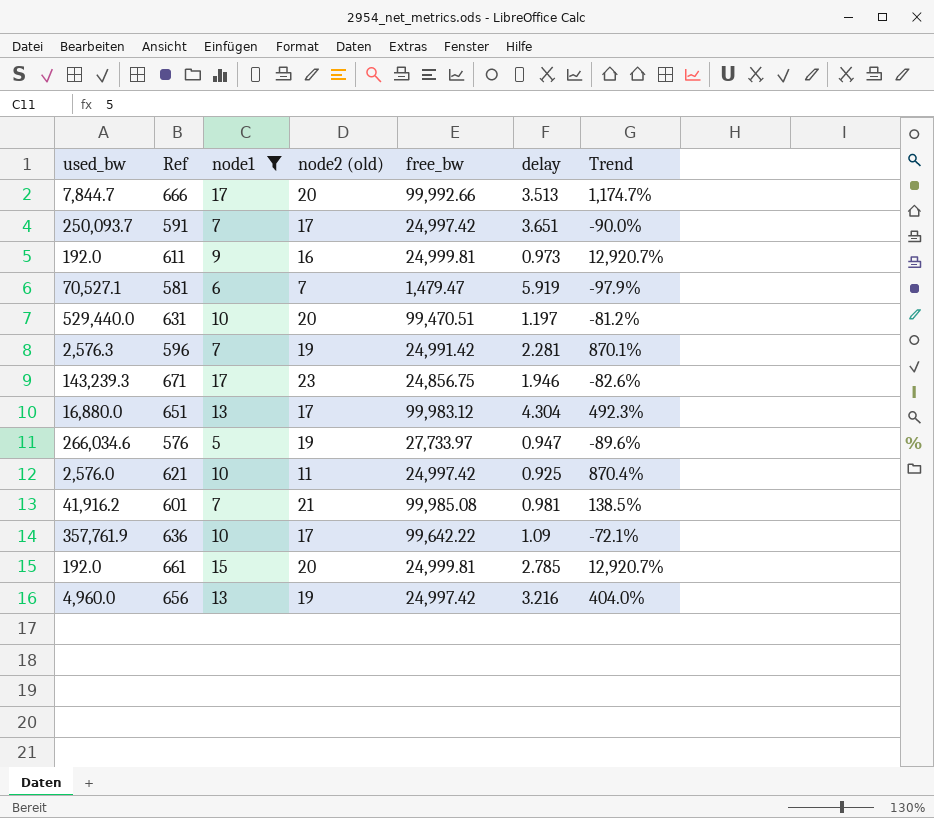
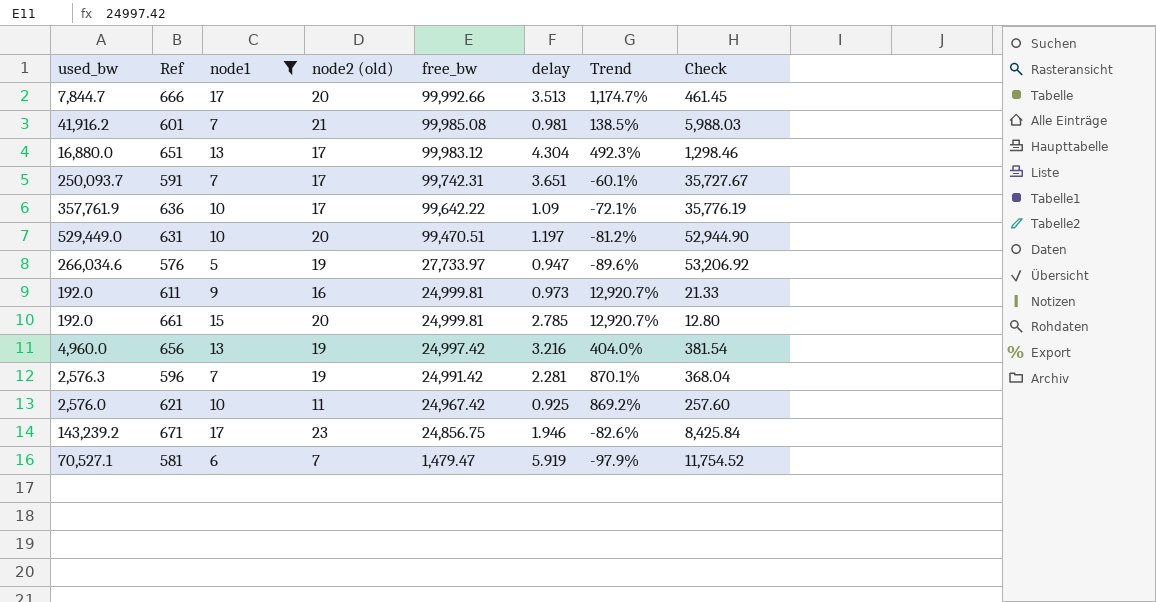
row order: none -> free_bw descending
column Check | formula: none -> [used_bw] / [node1]
591 | free_bw: 24,997.42 -> 99,742.31
591 | Trend: -90.0% -> -60.1%
631 | used_bw: 529,440.0 -> 529,449.0
621 | free_bw: 24,997.42 -> 24,967.42
621 | Trend: 870.4% -> 869.2%
671 | used_bw: 143,239.3 -> 143,239.2

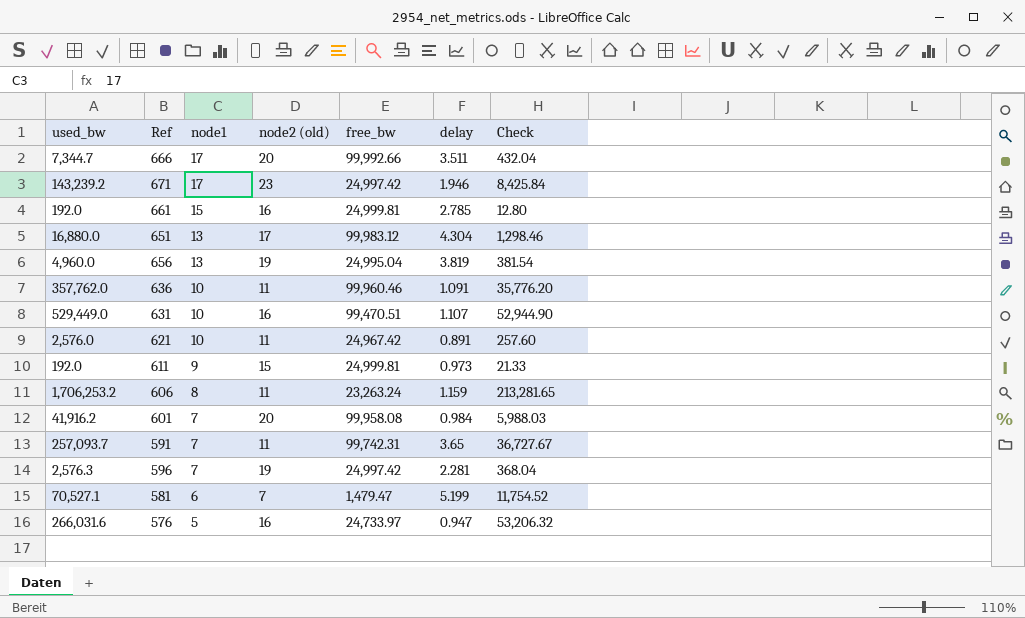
filter: node1 != 8 -> none
row order: free_bw descending -> node1 descending
column Trend | formula: ([free_bw] - [used_bw]) / [used_bw] -> none
666 | used_bw: 7,844.7 -> 7,344.7
666 | delay: 3.513 -> 3.511
666 | Check: 461.45 -> 432.04
671 | free_bw: 24,856.75 -> 24,997.42
661 | node2 (old): 20 -> 16
656 | free_bw: 24,997.42 -> 24,995.04
656 | delay: 3.216 -> 3.819
636 | used_bw: 357,761.9 -> 357,762.0
636 | node2 (old): 17 -> 11
636 | free_bw: 99,642.22 -> 99,960.46
636 | delay: 1.09 -> 1.091
636 | Check: 35,776.19 -> 35,776.20
631 | node2 (old): 20 -> 16
631 | delay: 1.197 -> 1.107
621 | delay: 0.925 -> 0.891
611 | node2 (old): 16 -> 15
601 | node2 (old): 21 -> 20
601 | free_bw: 99,985.08 -> 99,958.08
601 | delay: 0.981 -> 0.984
591 | used_bw: 250,093.7 -> 257,093.7
591 | node2 (old): 17 -> 11
591 | delay: 3.651 -> 3.65
591 | Check: 35,727.67 -> 36,727.67
596 | free_bw: 24,991.42 -> 24,997.42
581 | delay: 5.919 -> 5.199
576 | used_bw: 266,034.6 -> 266,031.6
576 | node2 (old): 19 -> 16
576 | free_bw: 27,733.97 -> 24,733.97
576 | Check: 53,206.92 -> 53,206.32

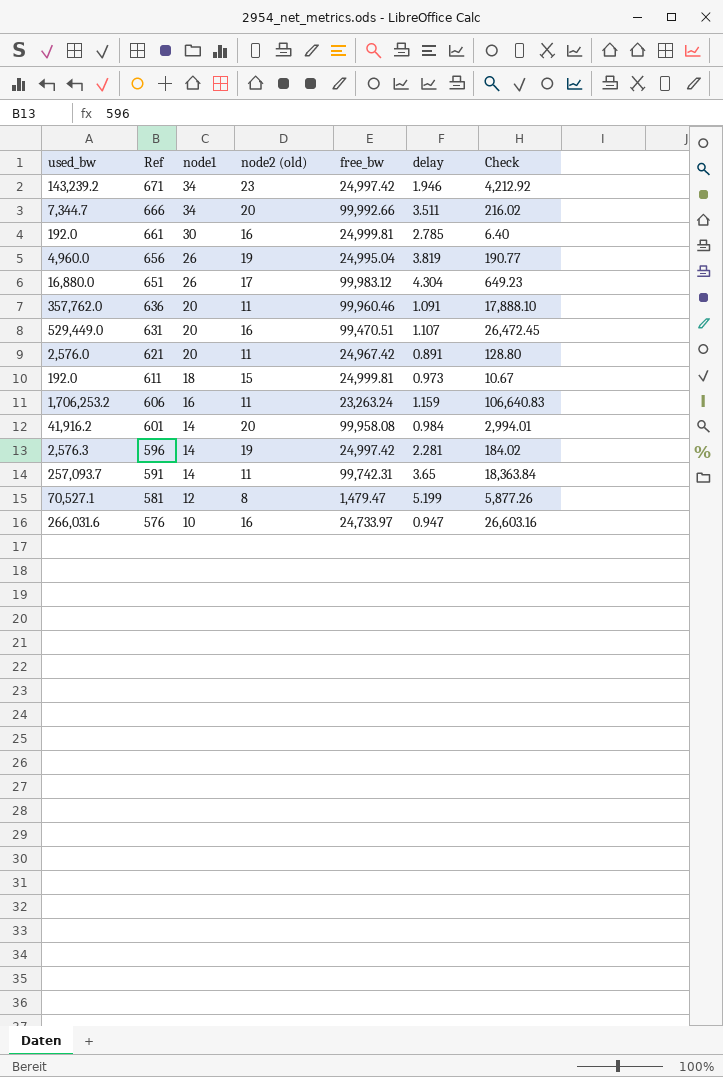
row order: node1 descending -> Ref descending
671 | node1: 17 -> 34
671 | Check: 8,425.84 -> 4,212.92
666 | node1: 17 -> 34
666 | Check: 432.04 -> 216.02
661 | node1: 15 -> 30
661 | Check: 12.80 -> 6.40
656 | node1: 13 -> 26
656 | Check: 381.54 -> 190.77
651 | node1: 13 -> 26
651 | Check: 1,298.46 -> 649.23
636 | node1: 10 -> 20
636 | Check: 35,776.20 -> 17,888.10
631 | node1: 10 -> 20
631 | Check: 52,944.90 -> 26,472.45
621 | node1: 10 -> 20
621 | Check: 257.60 -> 128.80
611 | node1: 9 -> 18
611 | Check: 21.33 -> 10.67
606 | node1: 8 -> 16
606 | Check: 213,281.65 -> 106,640.83
601 | node1: 7 -> 14
601 | Check: 5,988.03 -> 2,994.01
596 | node1: 7 -> 14
596 | Check: 368.04 -> 184.02
591 | node1: 7 -> 14
591 | Check: 36,727.67 -> 18,363.84
581 | node1: 6 -> 12
581 | node2 (old): 7 -> 8
581 | Check: 11,754.52 -> 5,877.26
576 | node1: 5 -> 10
576 | Check: 53,206.32 -> 26,603.16

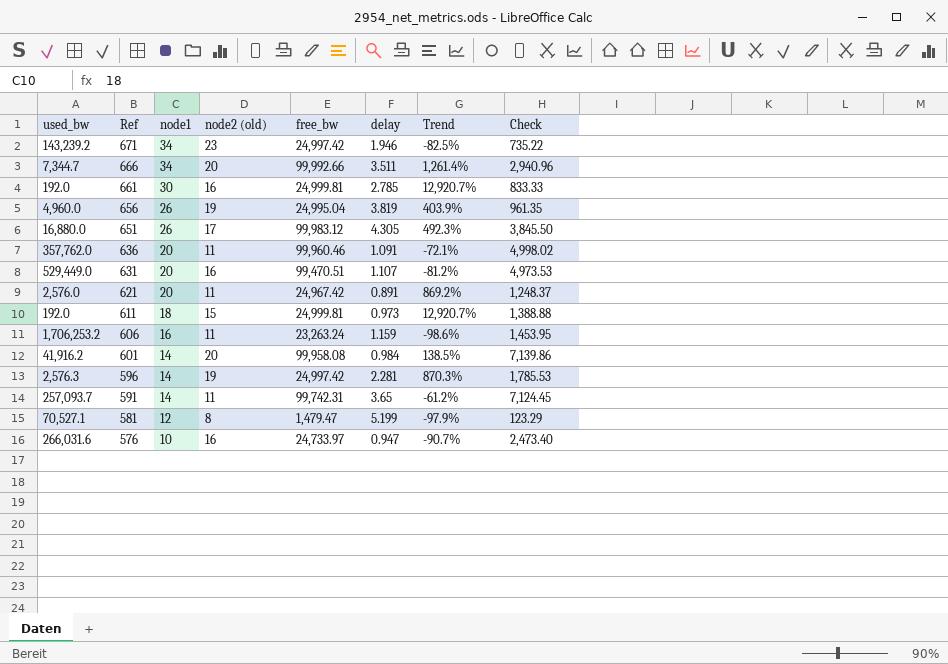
column Trend | formula: none -> ([free_bw] - [used_bw]) / [used_bw]
column Check | formula: [used_bw] / [node1] -> [free_bw] / [node1]
651 | delay: 4.304 -> 4.305

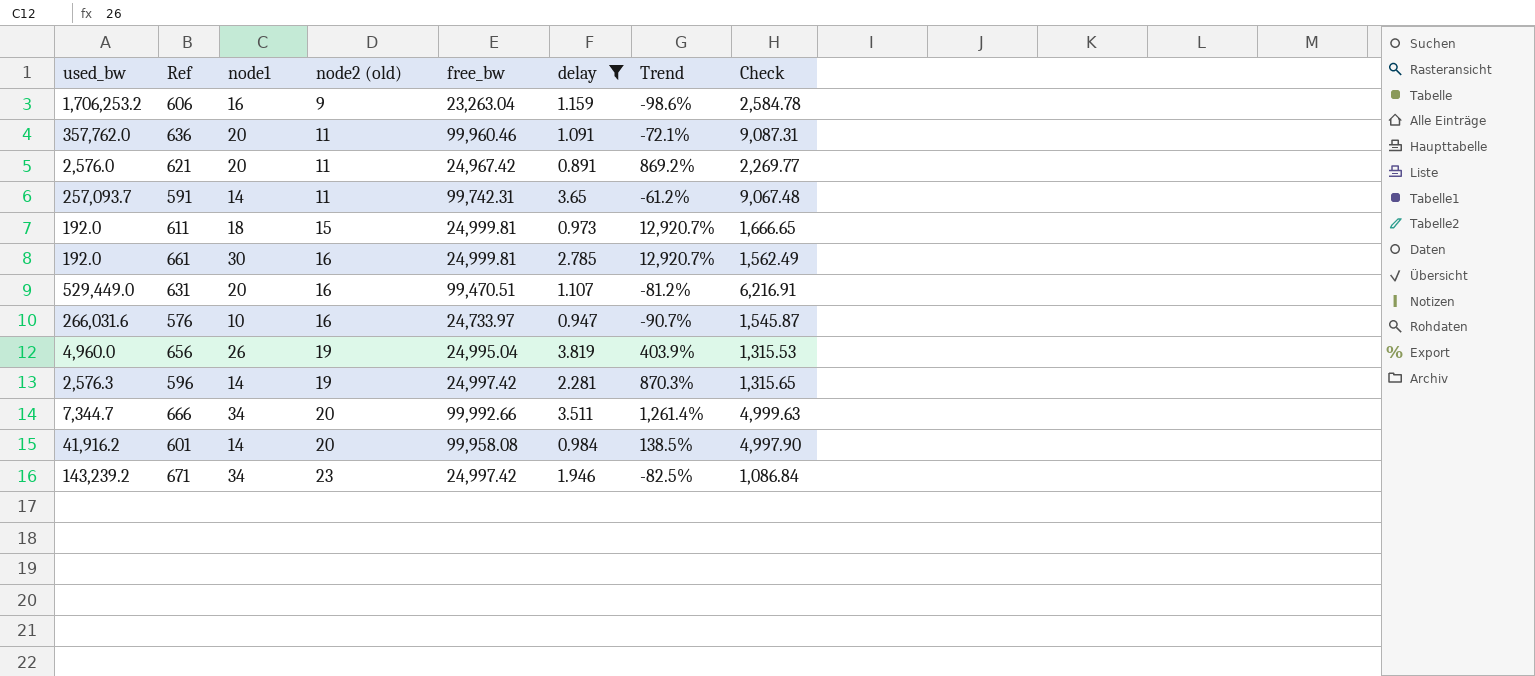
filter: none -> delay <= 3.819
row order: Ref descending -> node2 (old) ascending
column Check | formula: [free_bw] / [node1] -> [free_bw] / [node2 (old)]
606 | node2 (old): 11 -> 9
606 | free_bw: 23,263.24 -> 23,263.04

